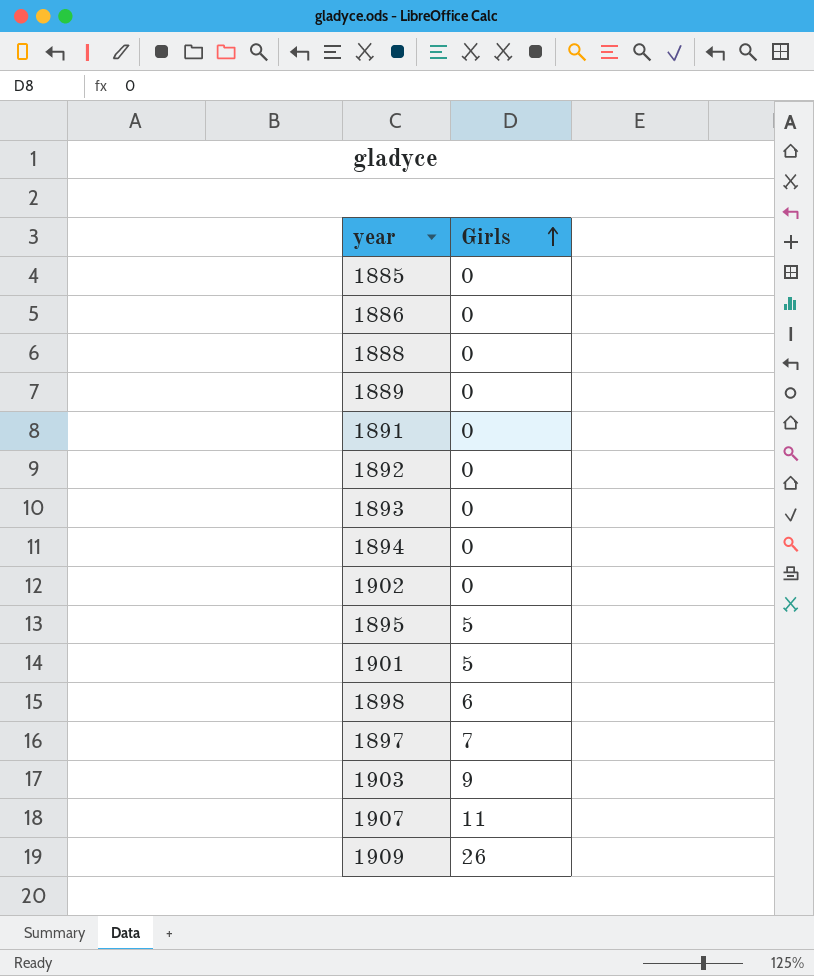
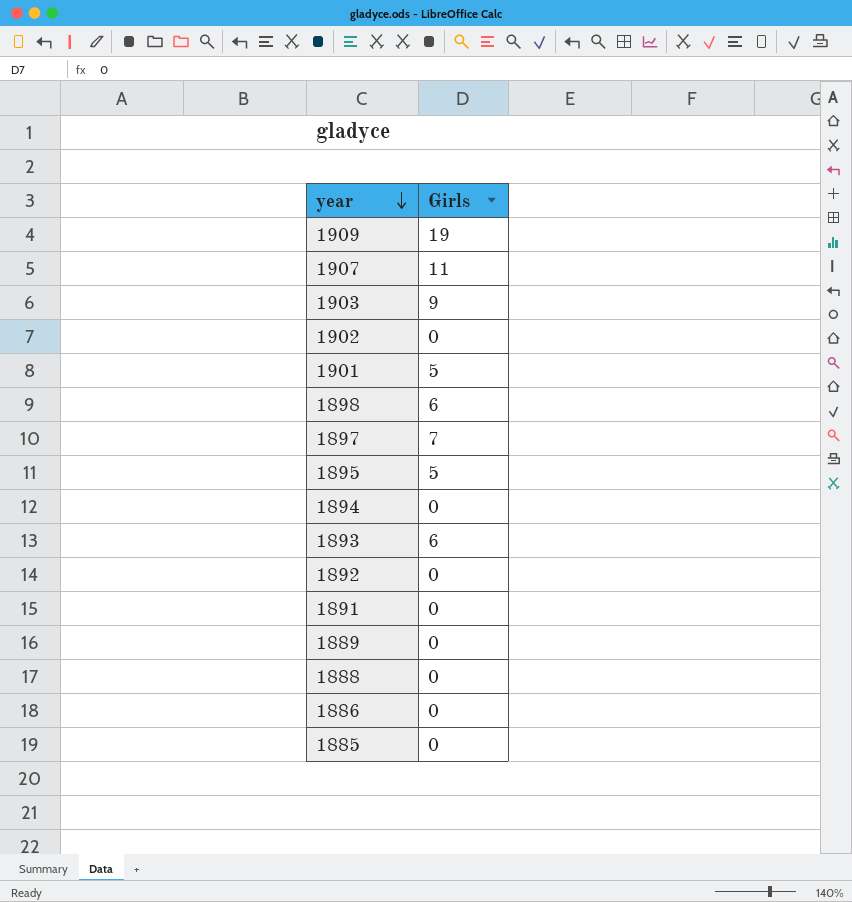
row order: Girls ascending -> year descending
1909 | Girls: 26 -> 19
1893 | Girls: 0 -> 6

